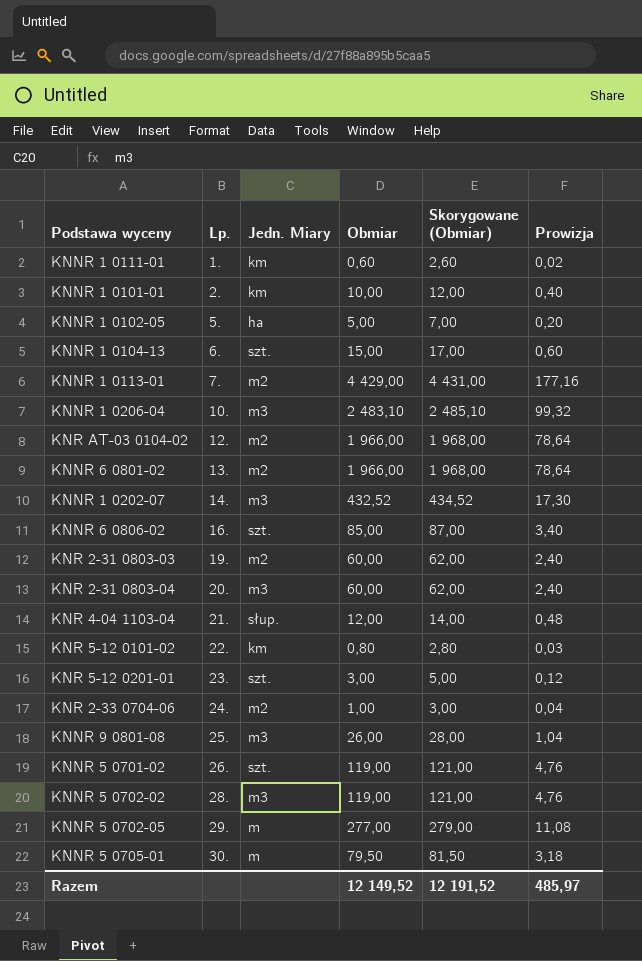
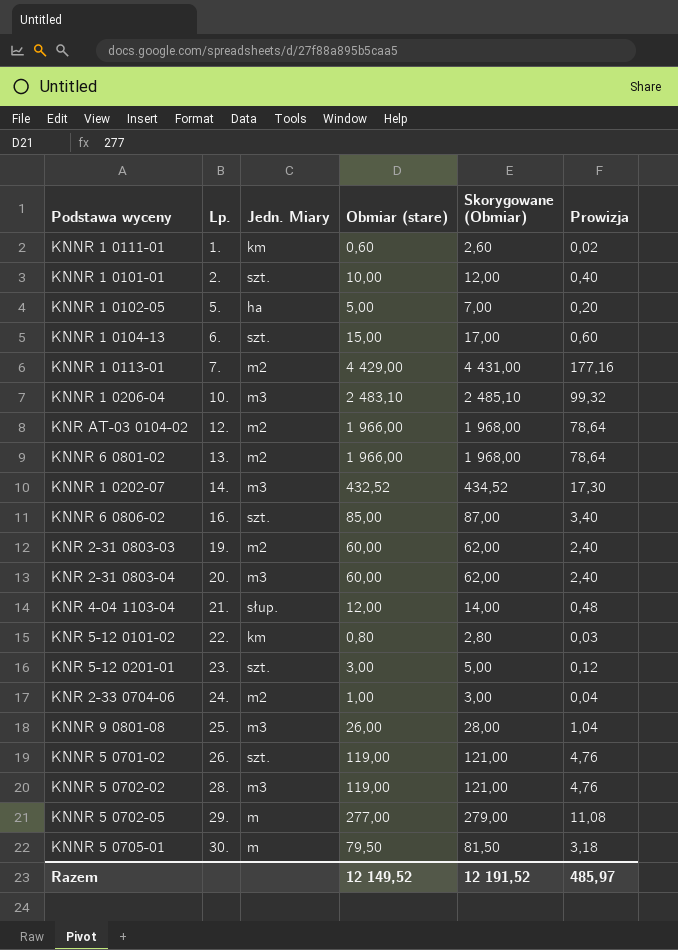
column name: Obmiar -> Obmiar (stare)
KNNR 1 0101-01 | Jedn. Miary: km -> szt.

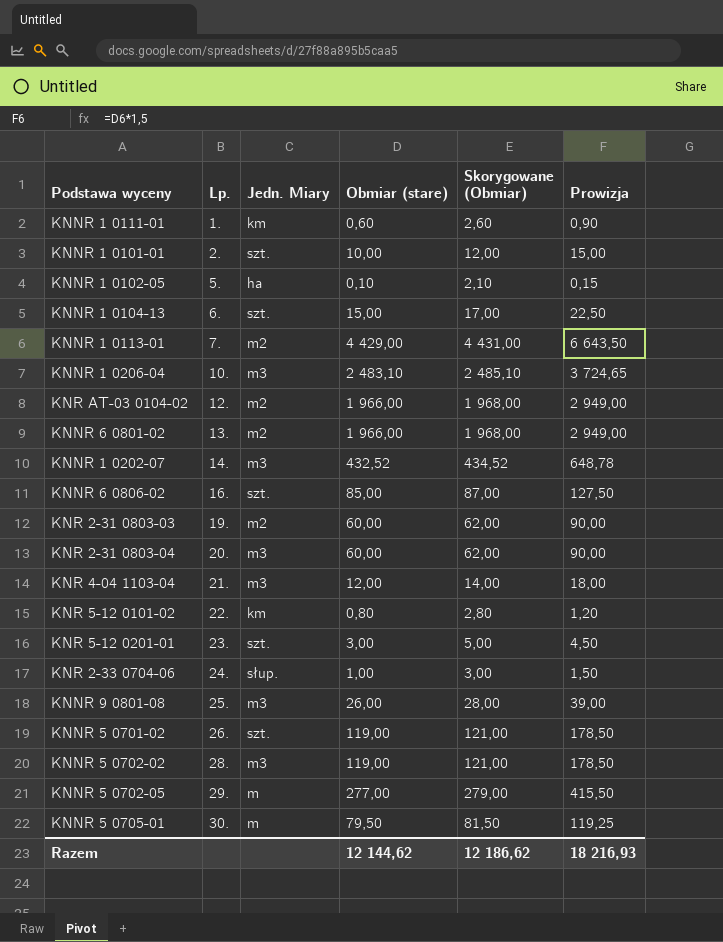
column Prowizja | formula: [Obmiar (stare)] * 0,04 -> [Obmiar (stare)] * 1,5
KNNR 1 0102-05 | Obmiar (stare): 5,00 -> 0,10
KNNR 1 0102-05 | Skorygowane (Obmiar): 7,00 -> 2,10
KNR 4-04 1103-04 | Jedn. Miary: słup. -> m3
KNR 2-33 0704-06 | Jedn. Miary: m2 -> słup.
Razem | Obmiar (stare): 12 149,52 -> 12 144,62
Razem | Skorygowane (Obmiar): 12 191,52 -> 12 186,62
Razem | Prowizja: 485,97 -> 18 216,93

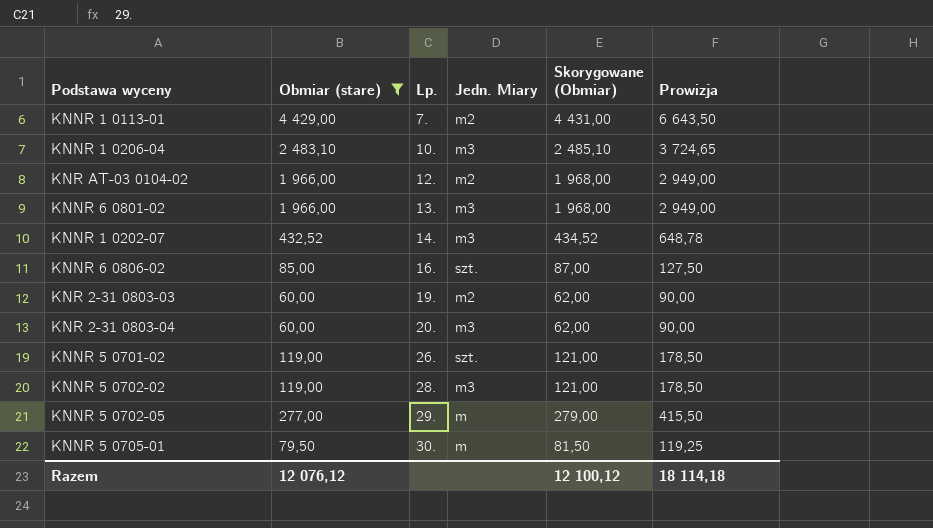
filter: none -> Obmiar (stare) >= 60,00
column Obmiar (stare) | position: 4 -> 2
KNNR 6 0801-02 | Jedn. Miary: m2 -> m3
Razem | Obmiar (stare): 12 144,62 -> 12 076,12
Razem | Skorygowane (Obmiar): 12 186,62 -> 12 100,12
Razem | Prowizja: 18 216,93 -> 18 114,18

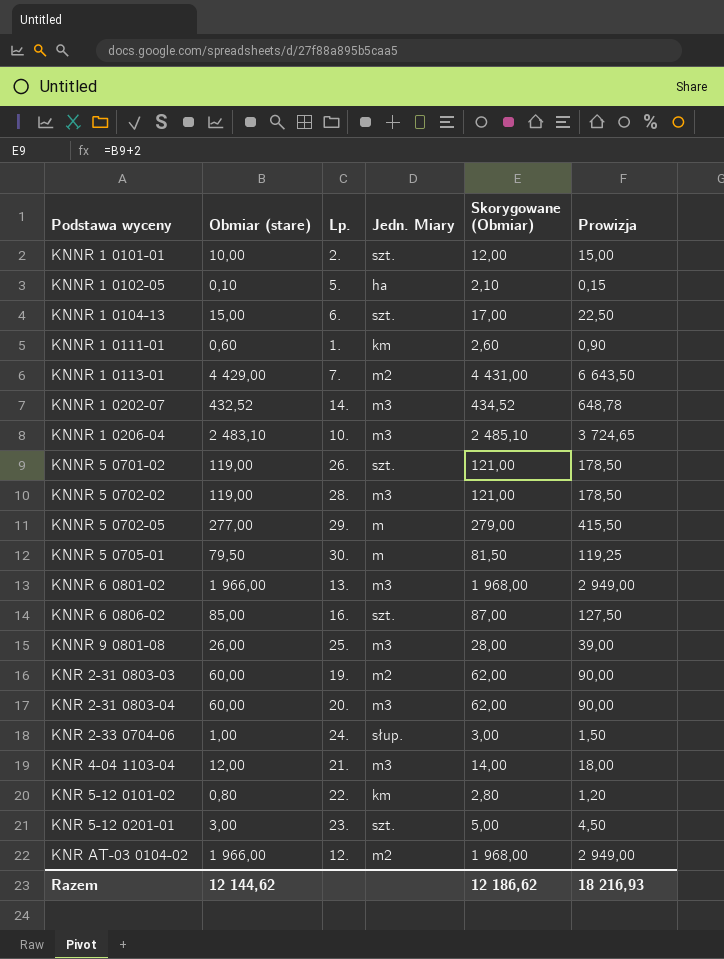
filter: Obmiar (stare) >= 60,00 -> none
row order: Lp. ascending -> Podstawa wyceny ascending
Razem | Obmiar (stare): 12 076,12 -> 12 144,62
Razem | Skorygowane (Obmiar): 12 100,12 -> 12 186,62
Razem | Prowizja: 18 114,18 -> 18 216,93

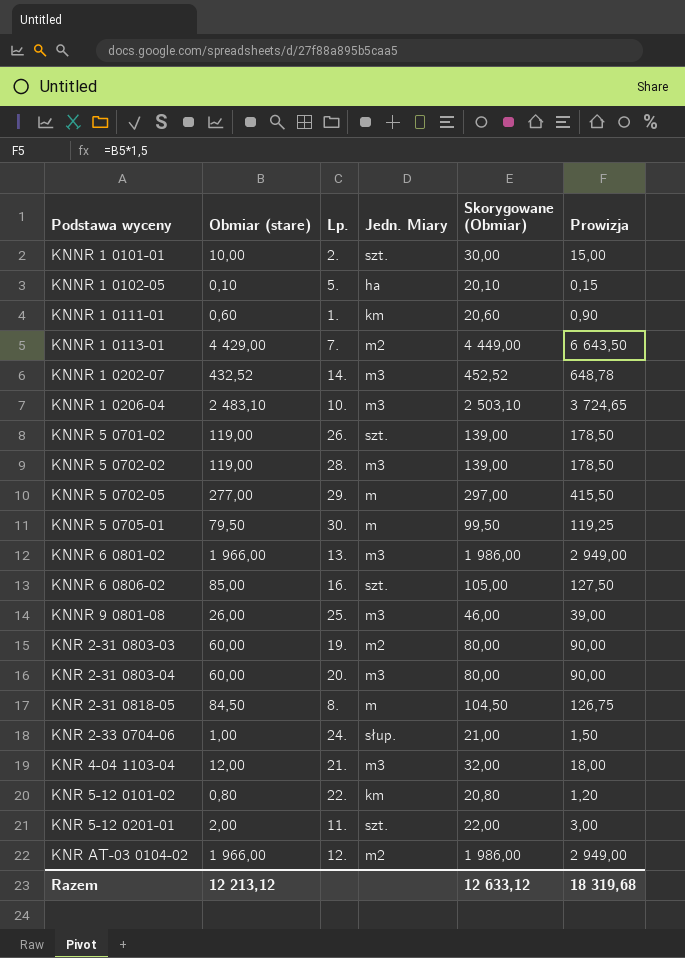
column Skorygowane (Obmiar) | formula: [Obmiar (stare)] + 2 -> [Obmiar (stare)] + 20
row KNNR 1 0104-13: 15,00 | 6. | szt. | 17,00 | 22,50 -> none
row KNR 2-31 0818-05: none -> 84,50 | 8. | m | 104,50 | 126,75
KNR 5-12 0201-01 | Obmiar (stare): 3,00 -> 2,00
KNR 5-12 0201-01 | Lp.: 23. -> 11.
KNR 5-12 0201-01 | Prowizja: 4,50 -> 3,00
Razem | Obmiar (stare): 12 144,62 -> 12 213,12
Razem | Skorygowane (Obmiar): 12 186,62 -> 12 633,12
Razem | Prowizja: 18 216,93 -> 18 319,68

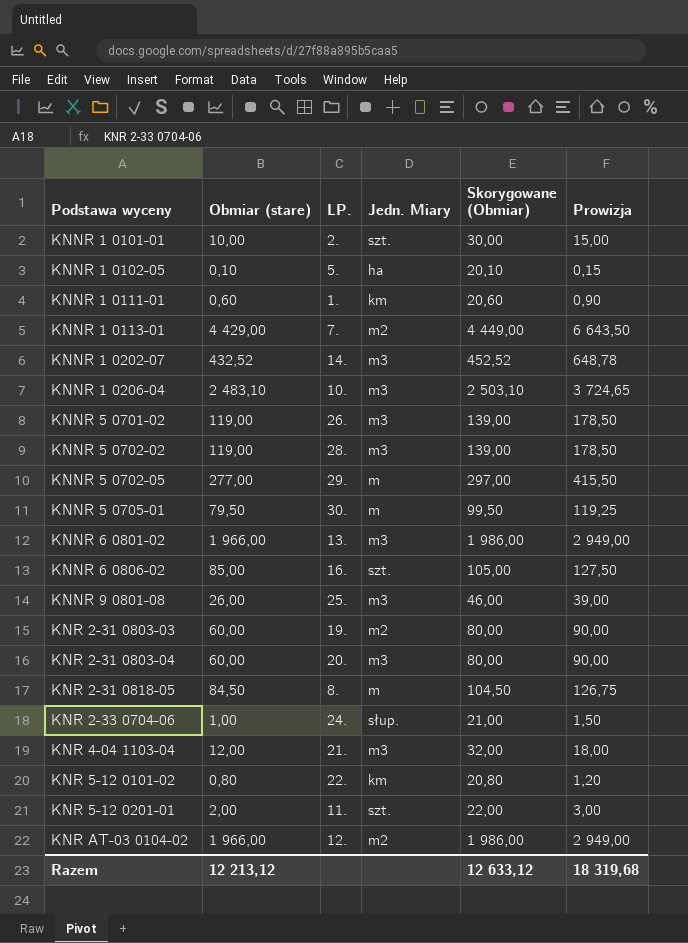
column name: Lp. -> LP.
KNNR 5 0701-02 | Jedn. Miary: szt. -> m3

